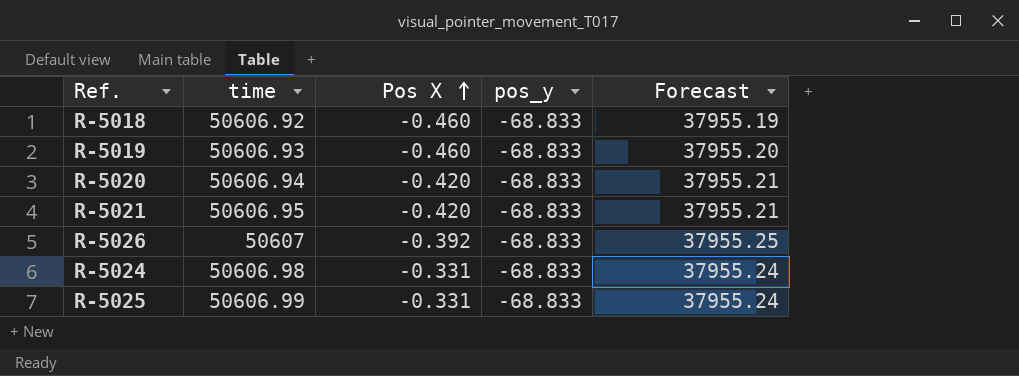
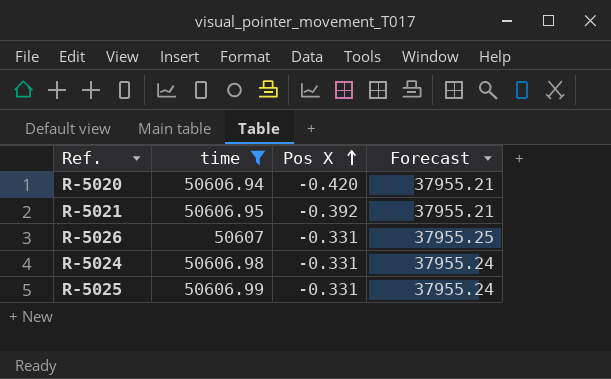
filter: none -> time >= 50606.94
column pos_y | position: 4 -> none
R-5021 | Pos X: -0.420 -> -0.392
R-5026 | Pos X: -0.392 -> -0.331

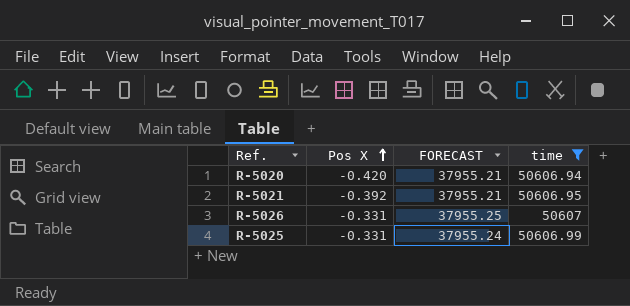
column name: Forecast -> FORECAST
column time | position: 2 -> 4
row R-5024: 50606.98 | -0.331 | 37955.24 -> none

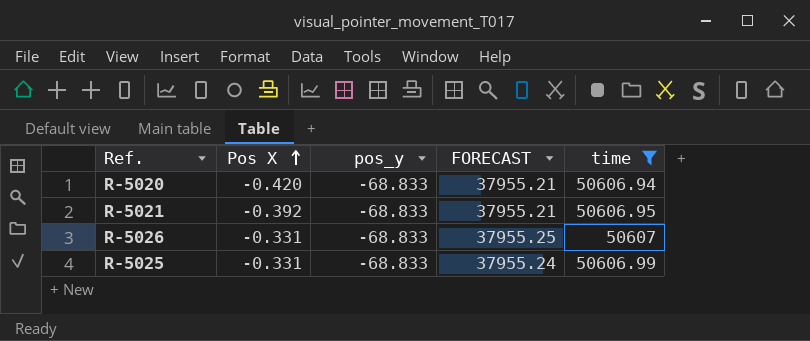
column pos_y | position: none -> 3

